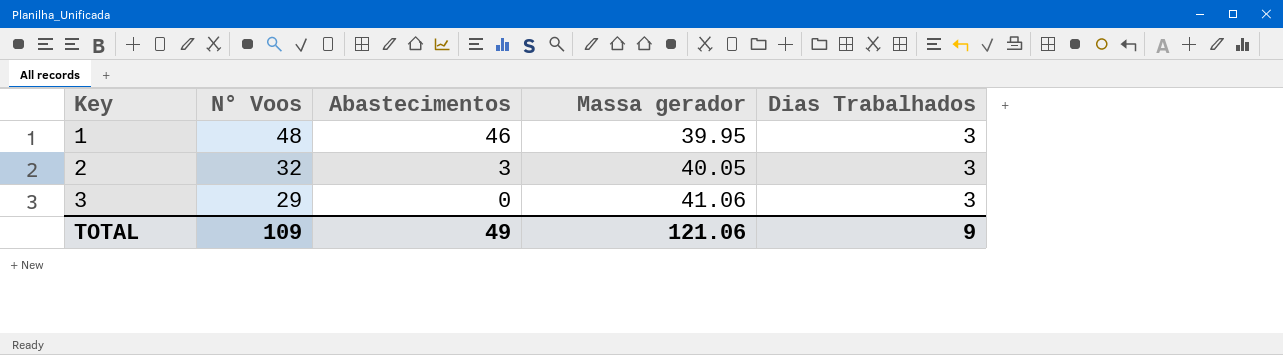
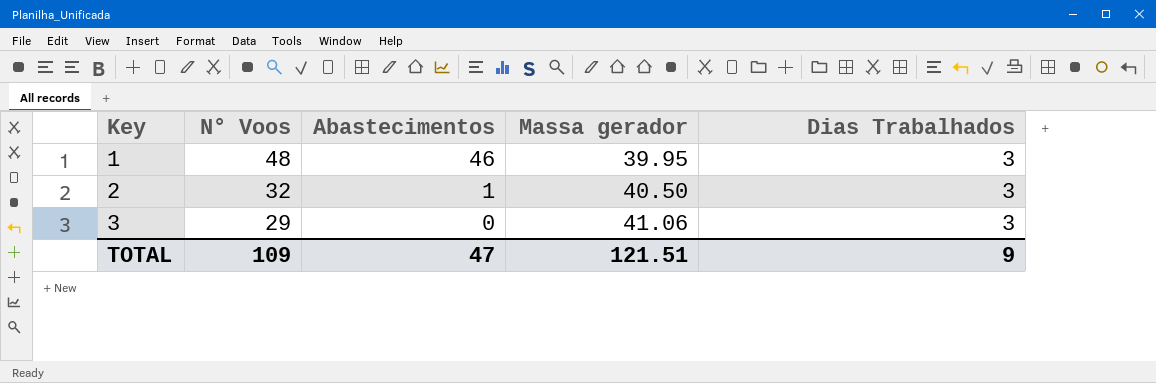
2 | Abastecimentos: 3 -> 1
2 | Massa gerador: 40.05 -> 40.50
TOTAL | Abastecimentos: 49 -> 47
TOTAL | Massa gerador: 121.06 -> 121.51

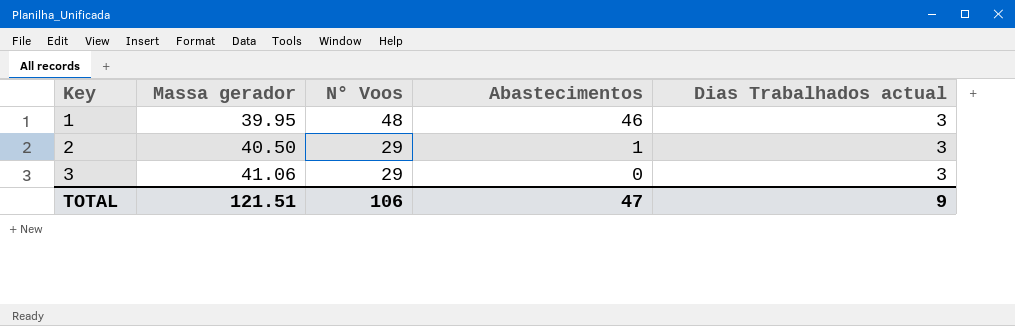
column Massa gerador | position: 4 -> 2
column name: Dias Trabalhados -> Dias Trabalhados actual
2 | N° Voos: 32 -> 29
TOTAL | N° Voos: 109 -> 106

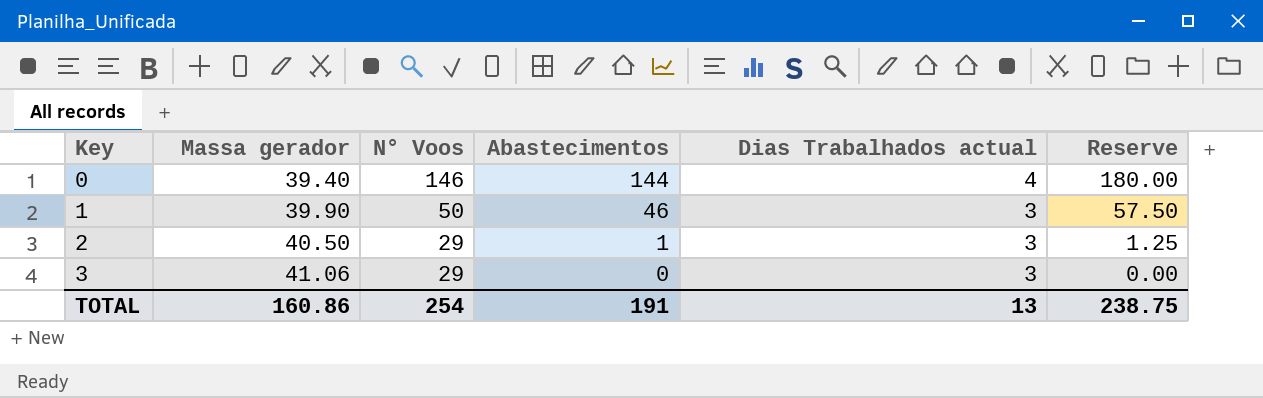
column Reserve | formula: none -> [Abastecimentos] * 1.25
row 0: none -> 39.40 | 146 | 144 | 4 | 180.00
1 | Massa gerador: 39.95 -> 39.90
1 | N° Voos: 48 -> 50
TOTAL | Massa gerador: 121.51 -> 160.86
TOTAL | N° Voos: 106 -> 254
TOTAL | Abastecimentos: 47 -> 191
TOTAL | Dias Trabalhados actual: 9 -> 13

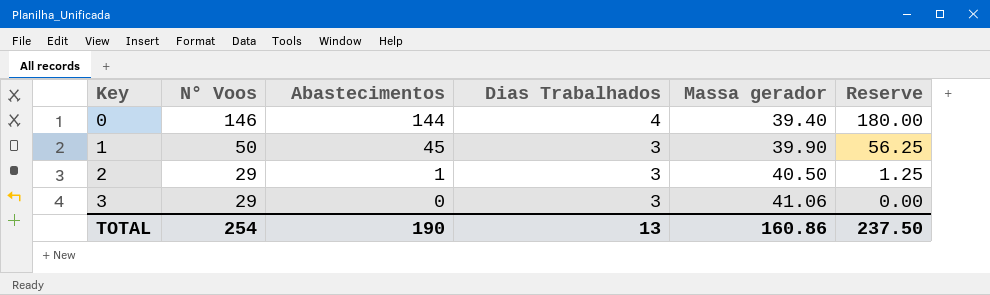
column name: Dias Trabalhados actual -> Dias Trabalhados
column Massa gerador | position: 2 -> 5
1 | Abastecimentos: 46 -> 45
1 | Reserve: 57.50 -> 56.25
TOTAL | Abastecimentos: 191 -> 190
TOTAL | Reserve: 238.75 -> 237.50

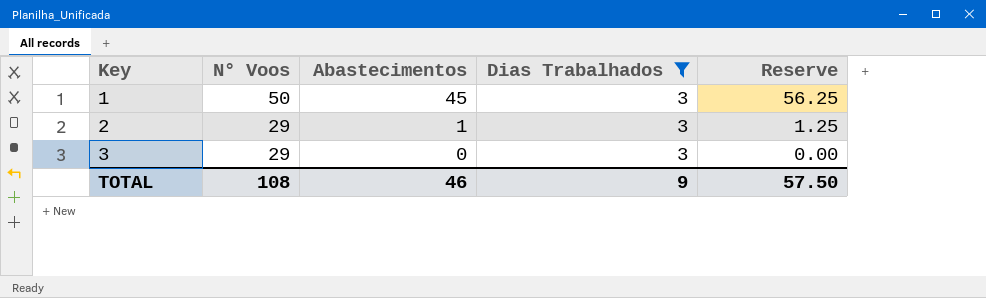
filter: none -> Dias Trabalhados = 3
column Massa gerador | position: 5 -> none
TOTAL | N° Voos: 254 -> 108
TOTAL | Abastecimentos: 190 -> 46
TOTAL | Dias Trabalhados: 13 -> 9
TOTAL | Reserve: 237.50 -> 57.50

